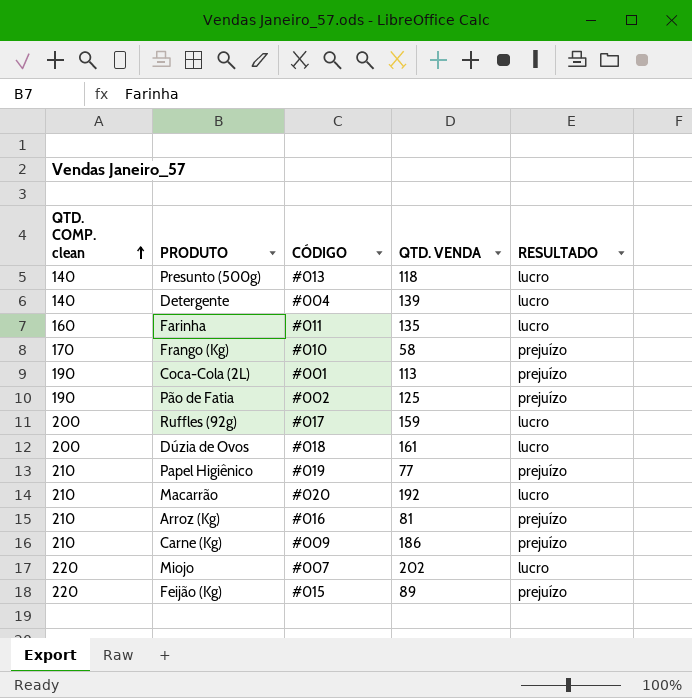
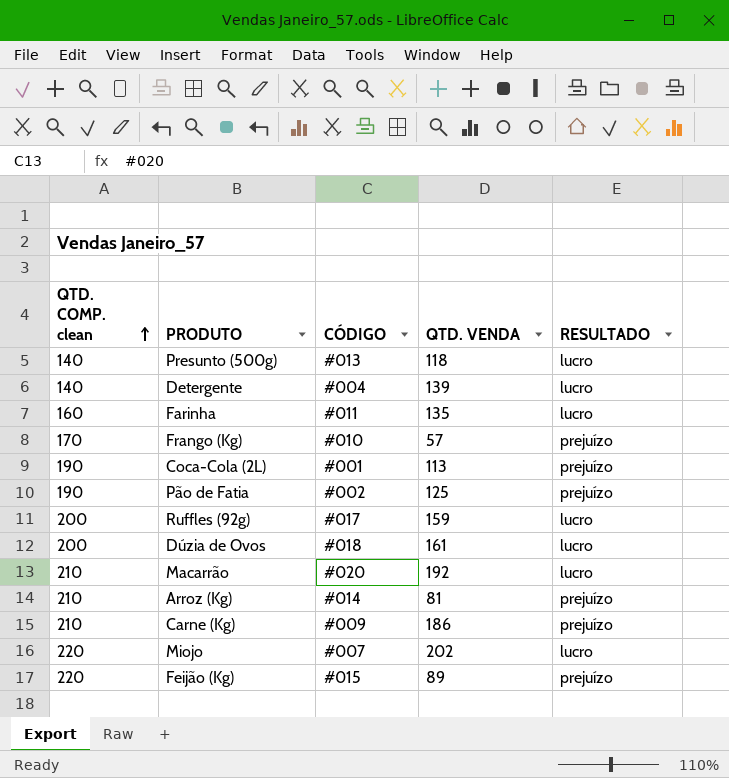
row Papel Higiênico: 210 | #019 | 77 | prejuízo -> none
Frango (Kg) | QTD. VENDA: 58 -> 57
Arroz (Kg) | CÓDIGO: #016 -> #014

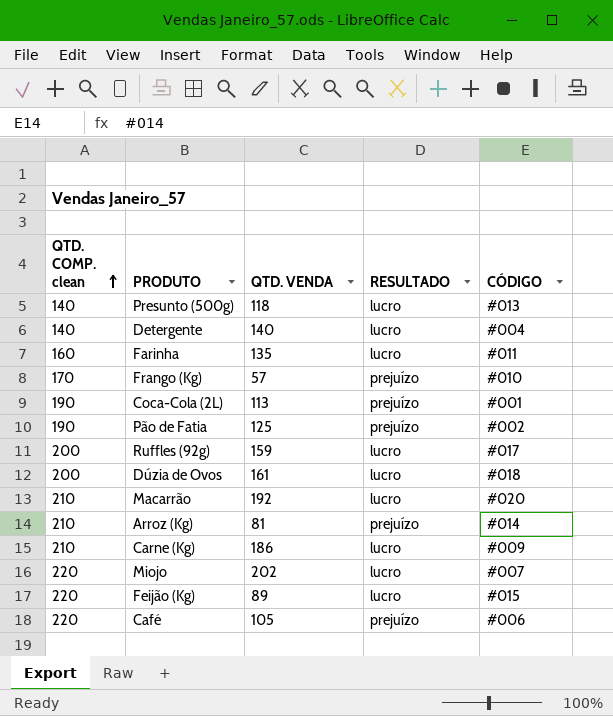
column CÓDIGO | position: 3 -> 5
Detergente | QTD. VENDA: 139 -> 140
Carne (Kg) | RESULTADO: prejuízo -> lucro
Feijão (Kg) | RESULTADO: prejuízo -> lucro
row Café: none -> 220 | 105 | prejuízo | #006

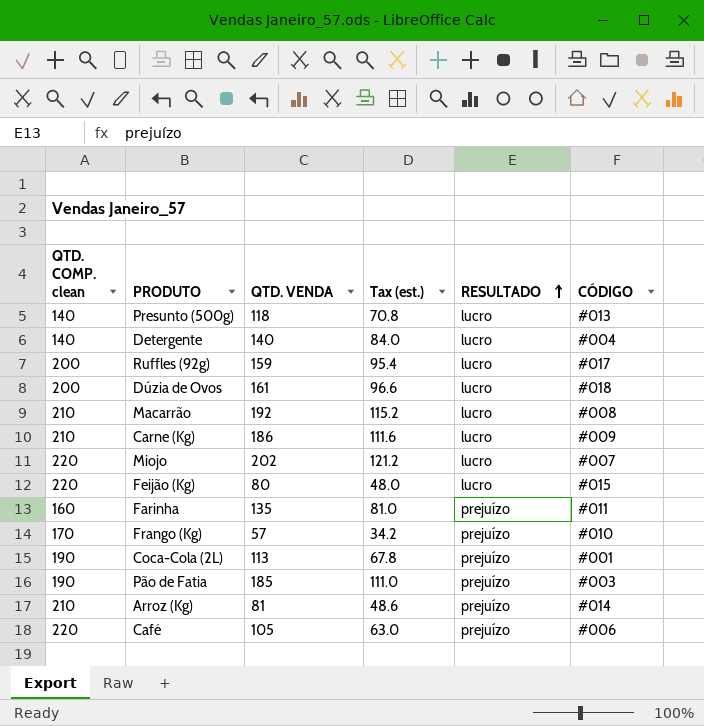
row order: QTD. COMP. clean ascending -> RESULTADO ascending
column Tax (est.) | formula: none -> [QTD. VENDA] * 0.6
Macarrão | CÓDIGO: #020 -> #008
Feijão (Kg) | QTD. VENDA: 89 -> 80
Farinha | RESULTADO: lucro -> prejuízo
Pão de Fatia | QTD. VENDA: 125 -> 185
Pão de Fatia | CÓDIGO: #002 -> #003

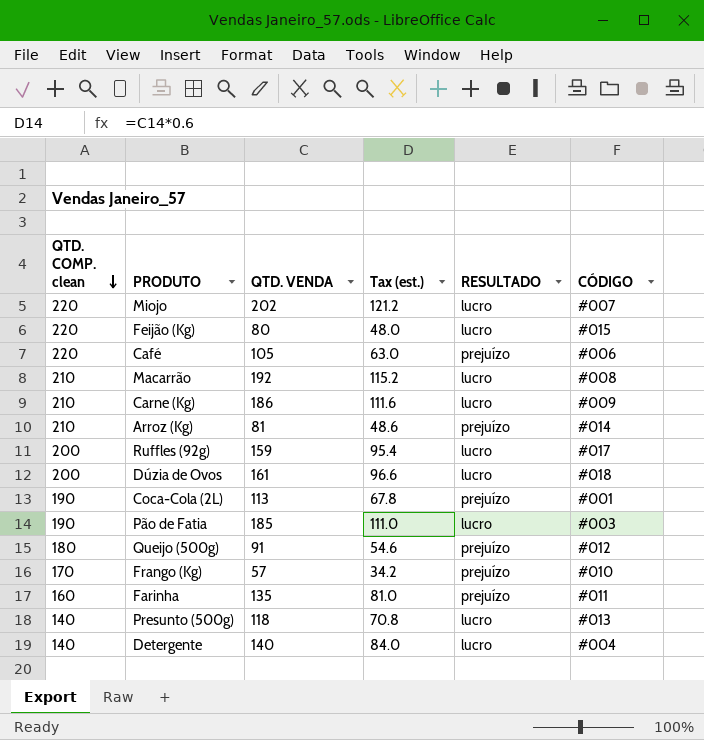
row order: RESULTADO ascending -> QTD. COMP. clean descending
Pão de Fatia | RESULTADO: prejuízo -> lucro
row Queijo (500g): none -> 180 | 91 | 54.6 | prejuízo | #012

